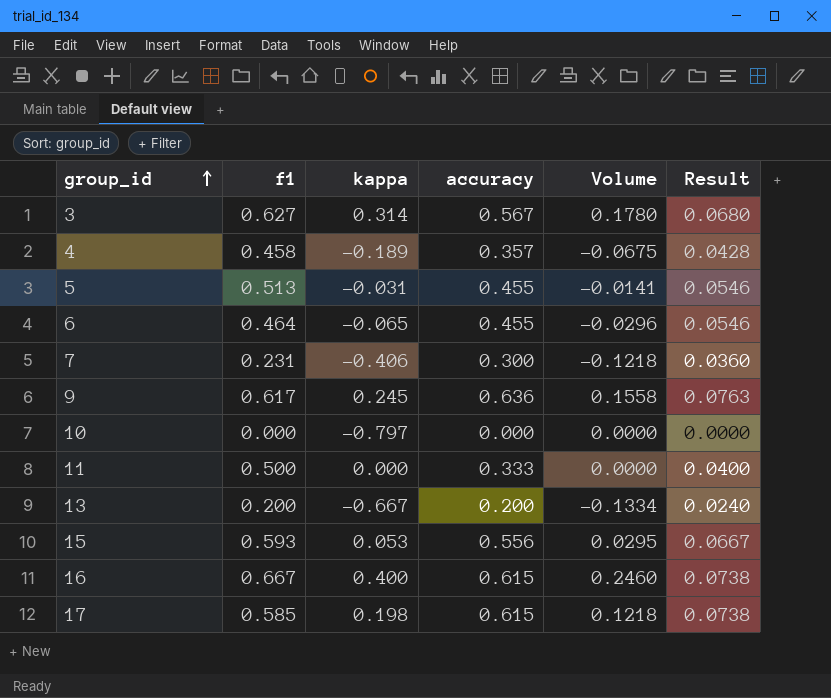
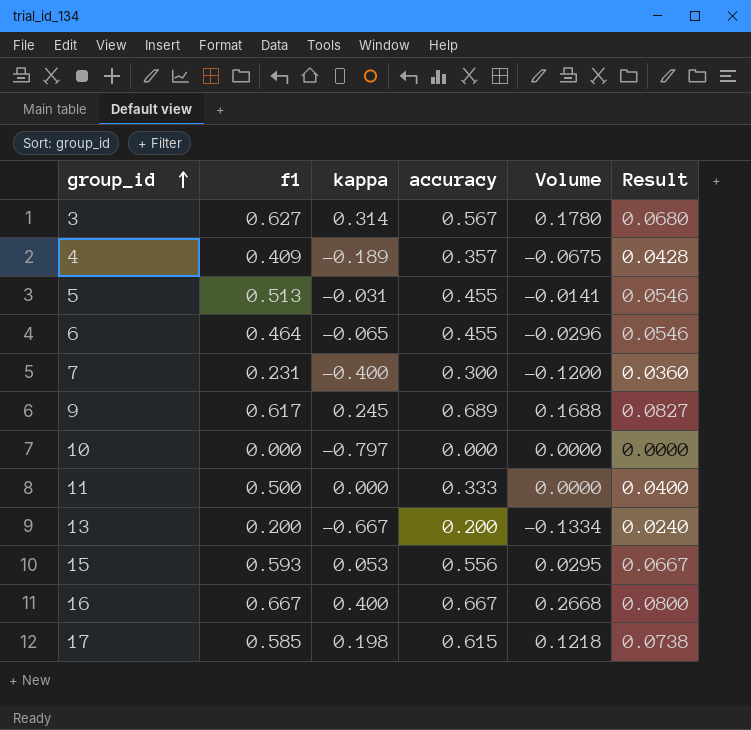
4 | f1: 0.458 -> 0.409
7 | kappa: -0.406 -> -0.400
7 | Volume: -0.1218 -> -0.1200
9 | accuracy: 0.636 -> 0.689
9 | Volume: 0.1558 -> 0.1688
9 | Result: 0.0763 -> 0.0827
16 | accuracy: 0.615 -> 0.667
16 | Volume: 0.2460 -> 0.2668
16 | Result: 0.0738 -> 0.0800

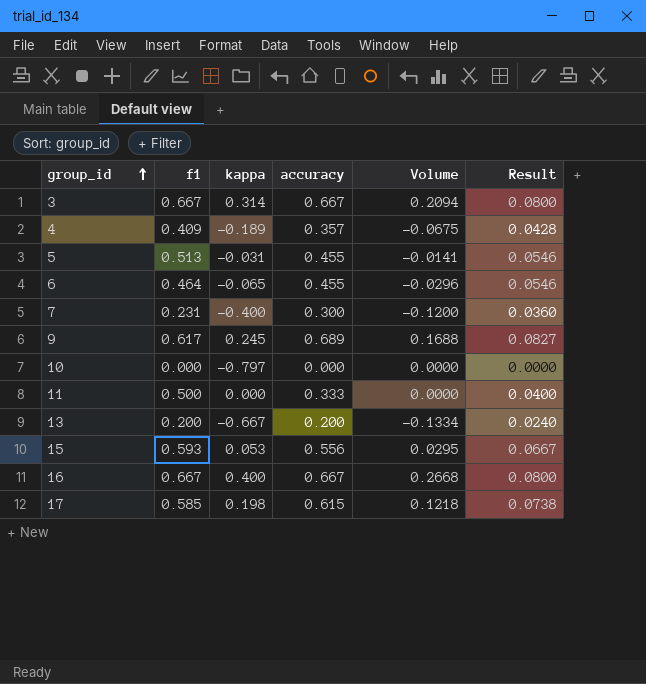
3 | f1: 0.627 -> 0.667
3 | accuracy: 0.567 -> 0.667
3 | Volume: 0.1780 -> 0.2094
3 | Result: 0.0680 -> 0.0800

